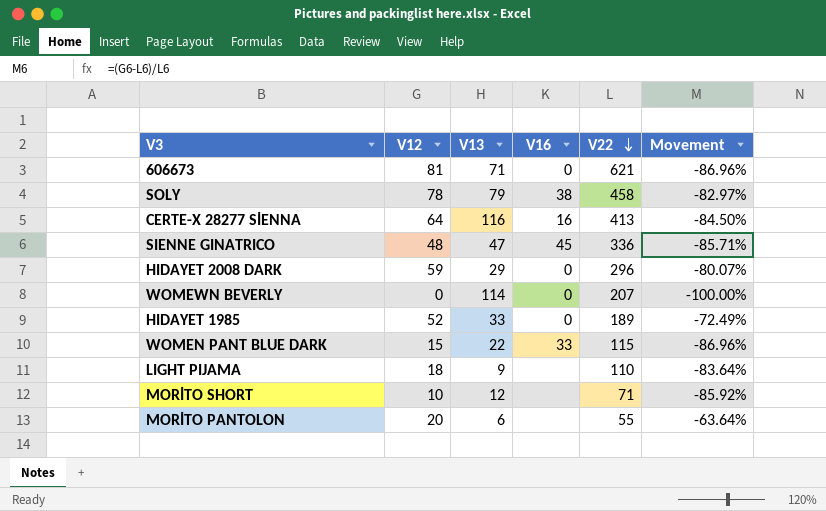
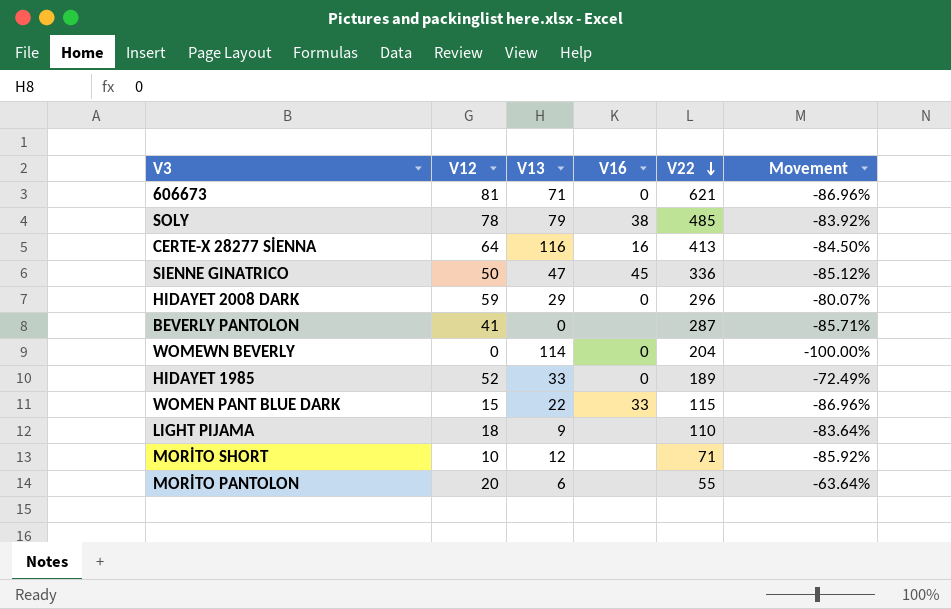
SOLY | V22: 458 -> 485
SOLY | Movement: -82.97% -> -83.92%
SIENNE GINATRICO | V12: 48 -> 50
SIENNE GINATRICO | Movement: -85.71% -> -85.12%
row BEVERLY PANTOLON: none -> 41 | 0 | none | 287 | -85.71%
WOMEWN BEVERLY | V22: 207 -> 204

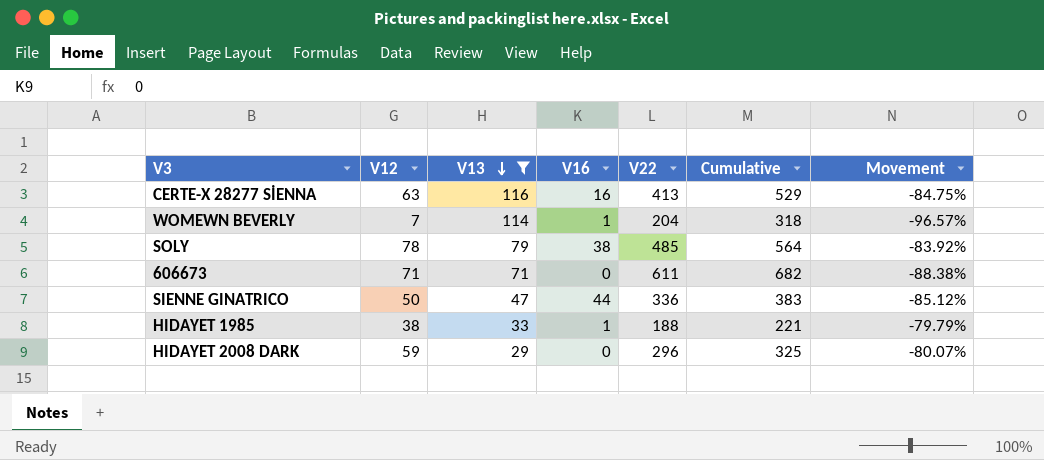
filter: none -> V13 >= 29
row order: V22 descending -> V13 descending
column Cumulative | formula: none -> [V13] + [V22]
CERTE-X 28277 SİENNA | V12: 64 -> 63
CERTE-X 28277 SİENNA | Movement: -84.50% -> -84.75%
WOMEWN BEVERLY | V12: 0 -> 7
WOMEWN BEVERLY | V16: 0 -> 1
WOMEWN BEVERLY | Movement: -100.00% -> -96.57%
606673 | V12: 81 -> 71
606673 | V22: 621 -> 611
606673 | Movement: -86.96% -> -88.38%
SIENNE GINATRICO | V16: 45 -> 44
HIDAYET 1985 | V12: 52 -> 38
HIDAYET 1985 | V16: 0 -> 1
HIDAYET 1985 | V22: 189 -> 188
HIDAYET 1985 | Movement: -72.49% -> -79.79%

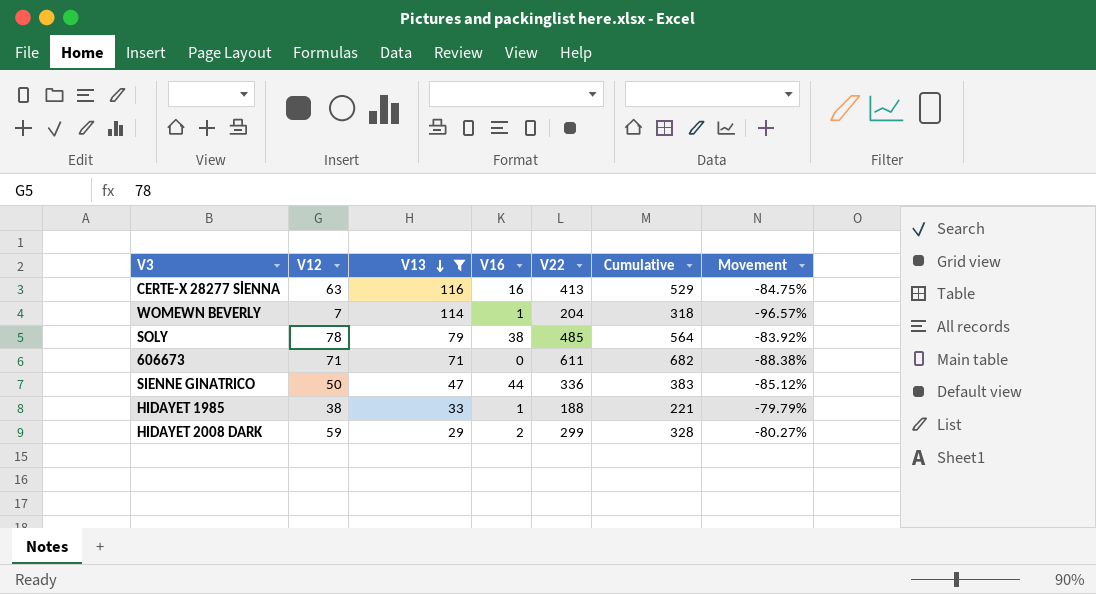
HIDAYET 2008 DARK | V16: 0 -> 2
HIDAYET 2008 DARK | V22: 296 -> 299
HIDAYET 2008 DARK | Cumulative: 325 -> 328
HIDAYET 2008 DARK | Movement: -80.07% -> -80.27%

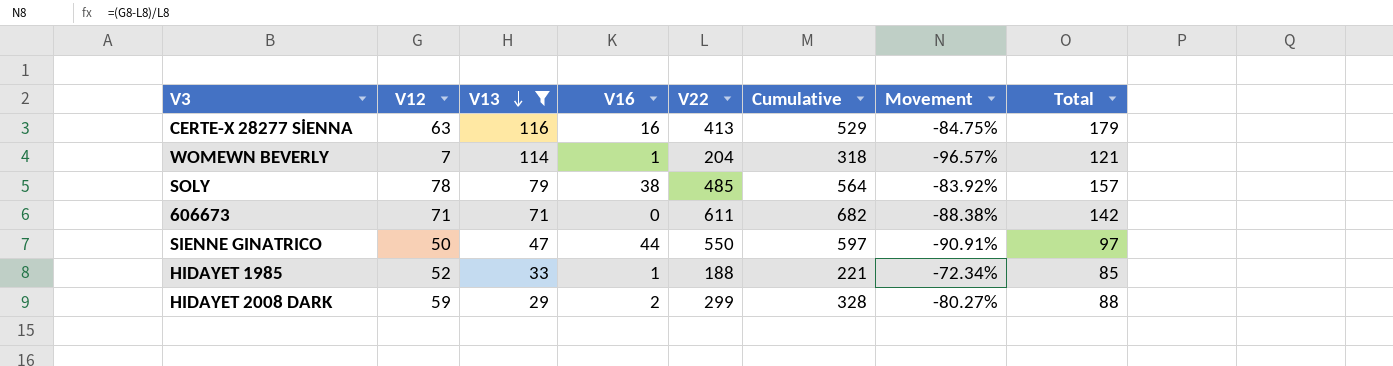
column Total | formula: none -> [V12] + [V13]
SIENNE GINATRICO | V22: 336 -> 550
SIENNE GINATRICO | Cumulative: 383 -> 597
SIENNE GINATRICO | Movement: -85.12% -> -90.91%
HIDAYET 1985 | V12: 38 -> 52
HIDAYET 1985 | Movement: -79.79% -> -72.34%

